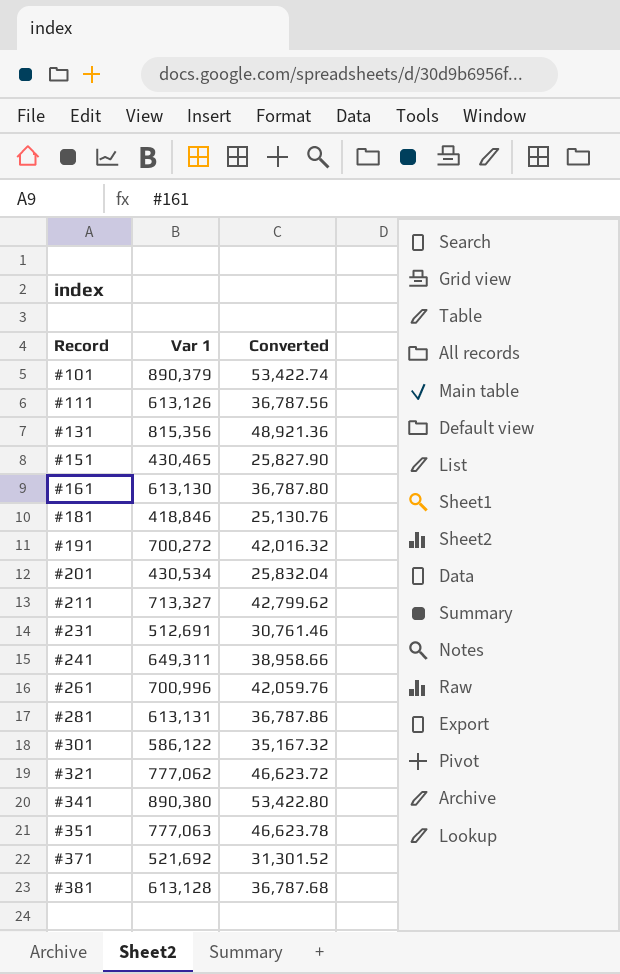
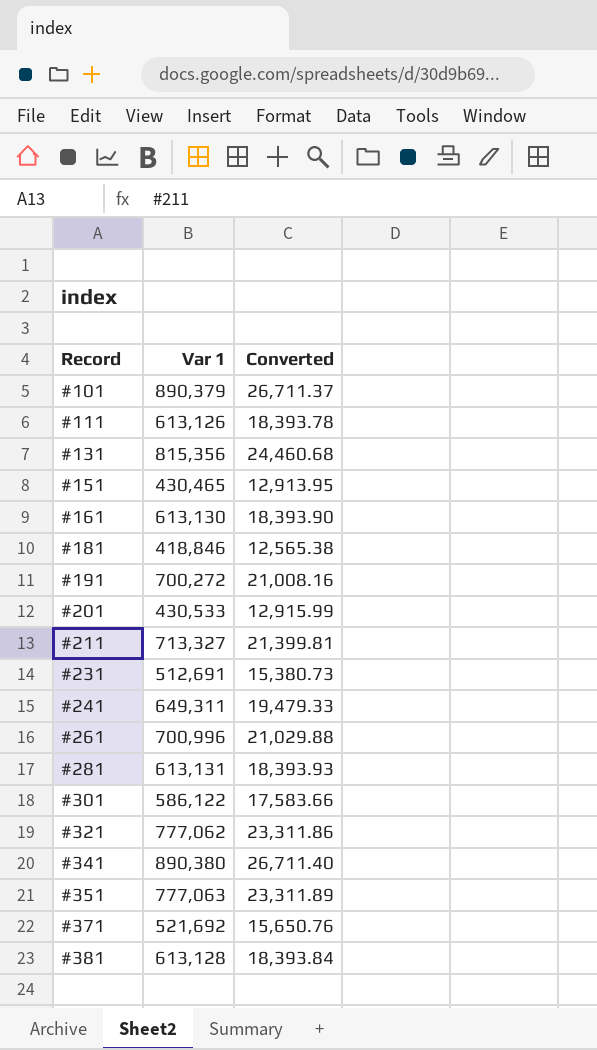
column Converted | formula: [Var 1] * 0.06 -> [Var 1] * 0.03
#201 | Var 1: 430,534 -> 430,533

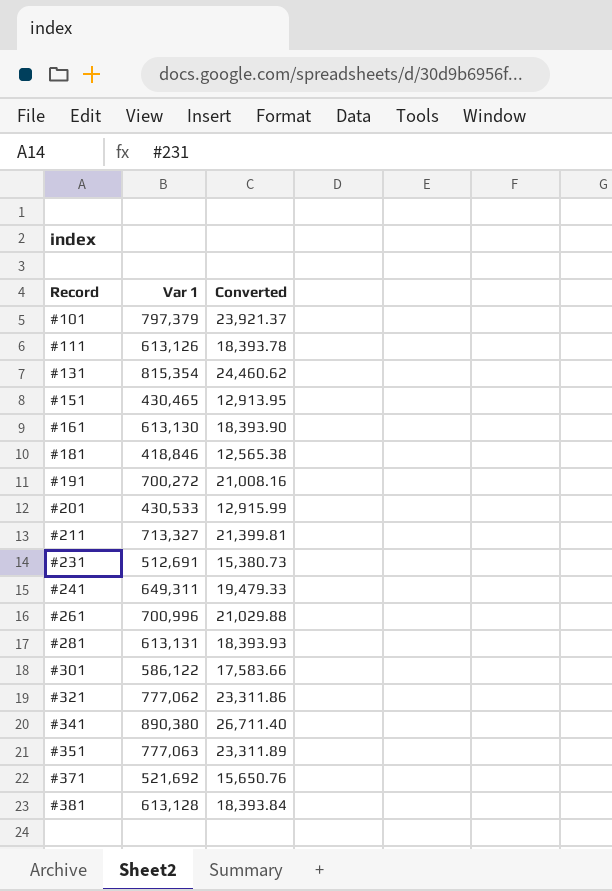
#101 | Var 1: 890,379 -> 797,379
#101 | Converted: 26,711.37 -> 23,921.37
#131 | Var 1: 815,356 -> 815,354
#131 | Converted: 24,460.68 -> 24,460.62

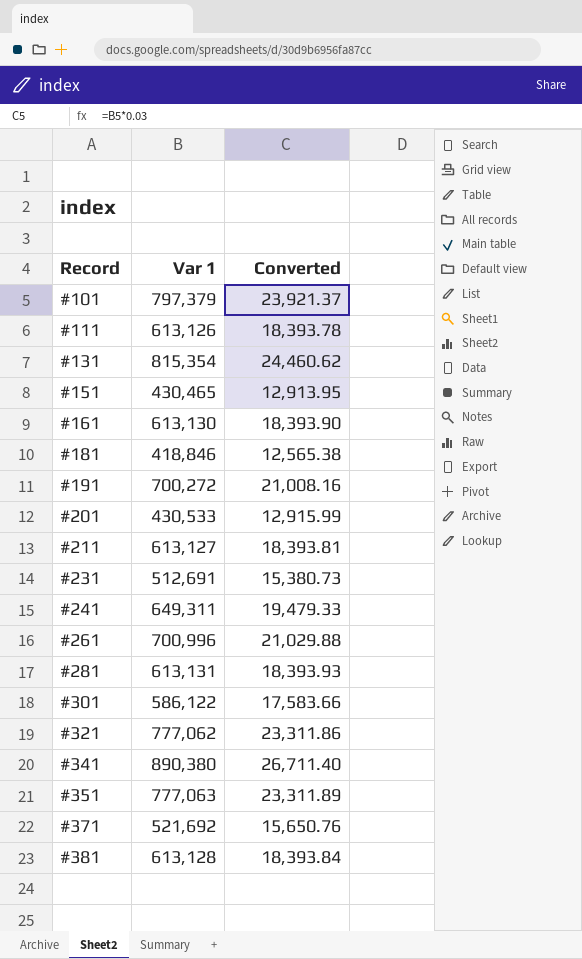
#211 | Var 1: 713,327 -> 613,127
#211 | Converted: 21,399.81 -> 18,393.81

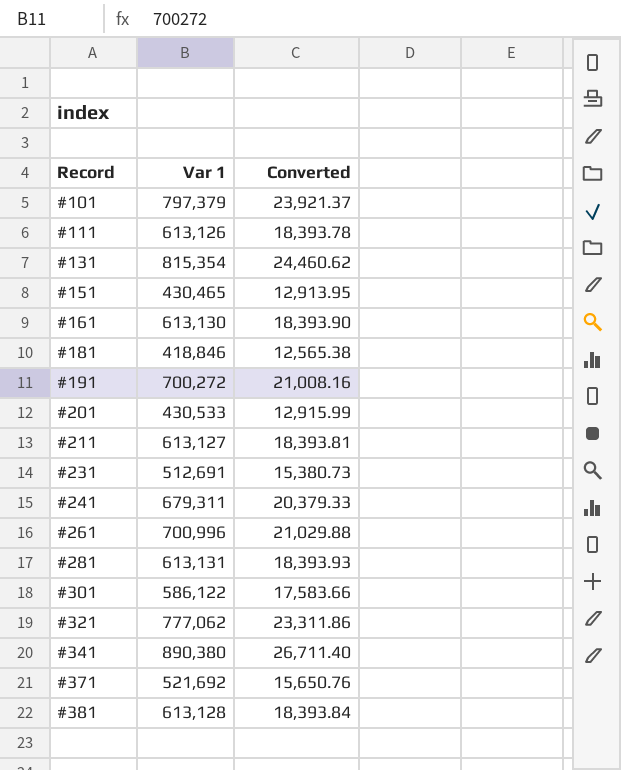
row #351: 777,063 | 23,311.89 -> none
#241 | Var 1: 649,311 -> 679,311
#241 | Converted: 19,479.33 -> 20,379.33

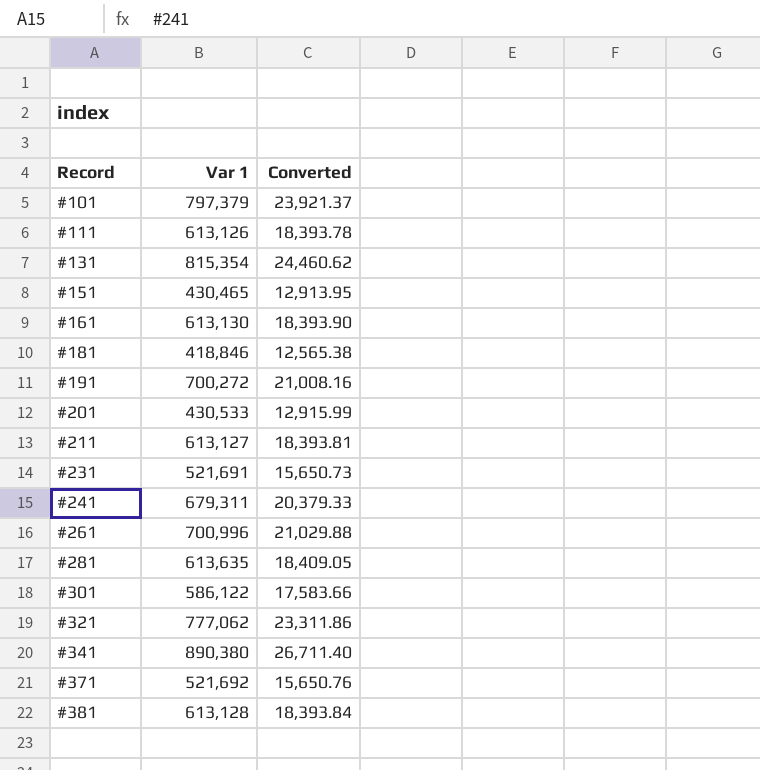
#231 | Var 1: 512,691 -> 521,691
#231 | Converted: 15,380.73 -> 15,650.73
#281 | Var 1: 613,131 -> 613,635
#281 | Converted: 18,393.93 -> 18,409.05

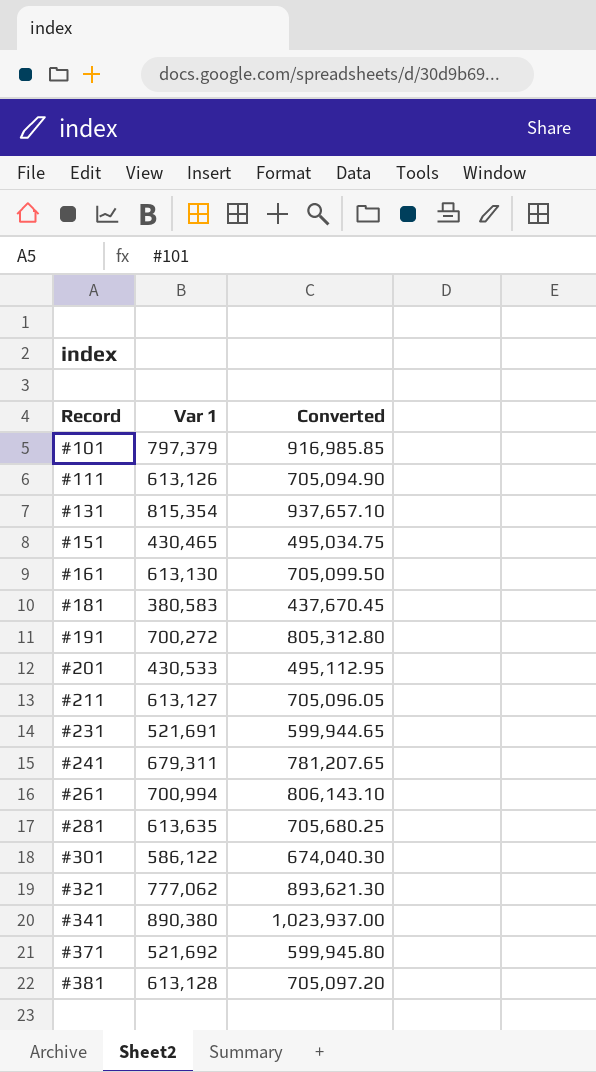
column Converted | formula: [Var 1] * 0.03 -> [Var 1] * 1.15
#181 | Var 1: 418,846 -> 380,583
#261 | Var 1: 700,996 -> 700,994

